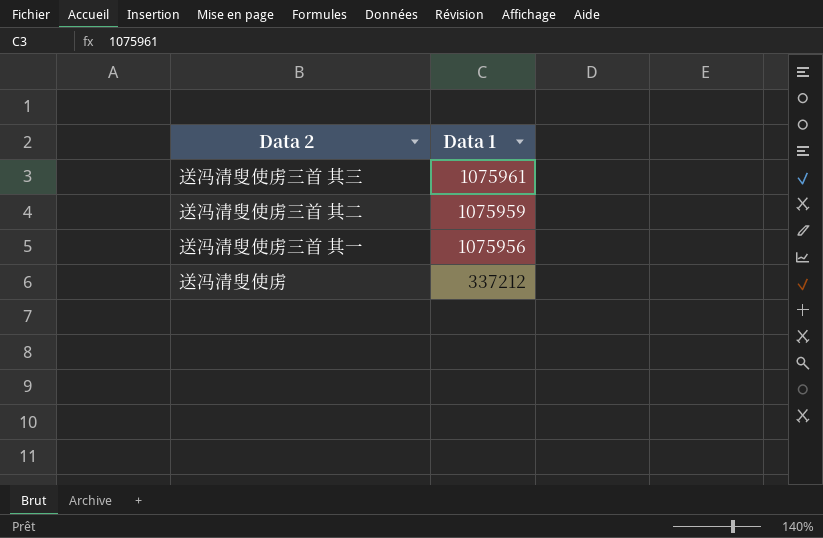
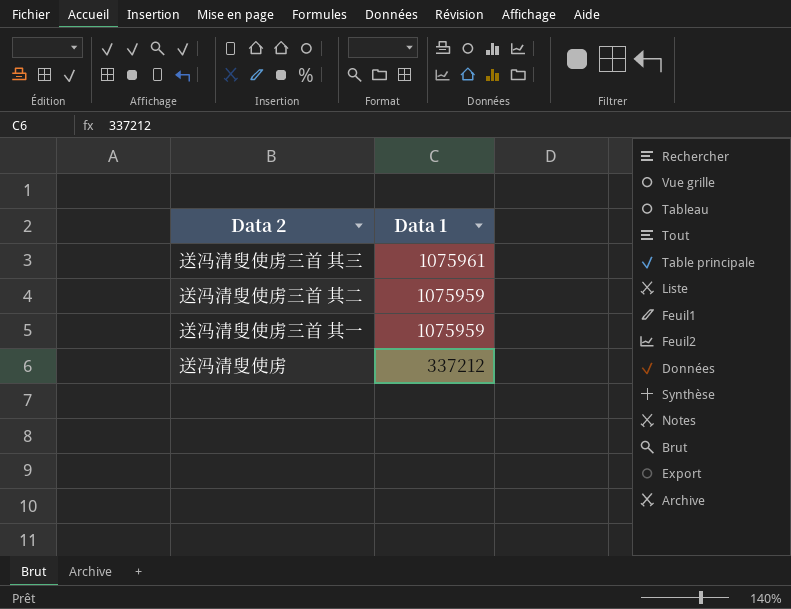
送冯清叟使虏三首 其一 | Data 1: 1075956 -> 1075959

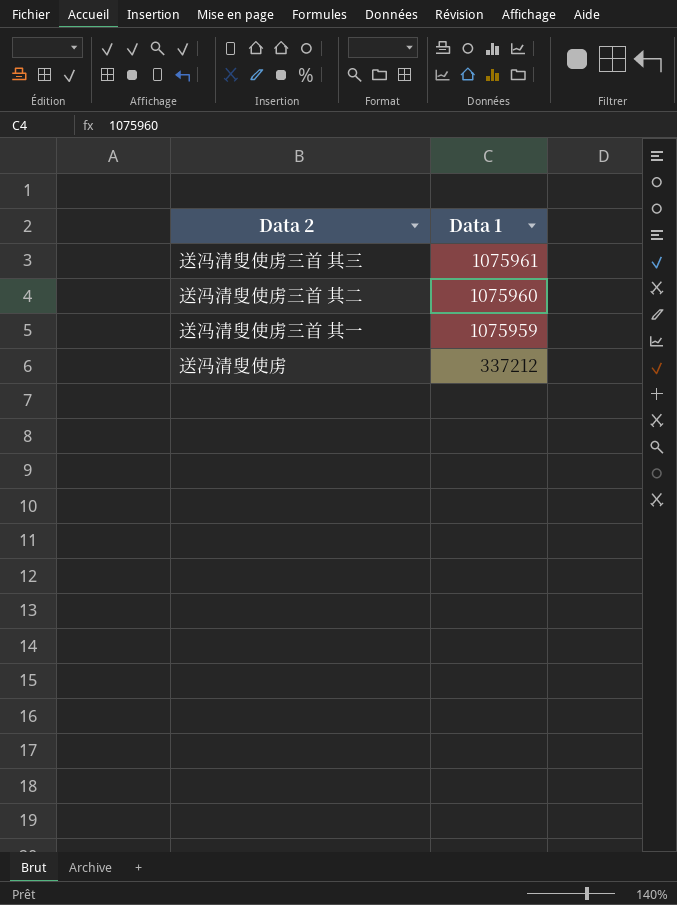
送冯清叟使虏三首 其二 | Data 1: 1075959 -> 1075960

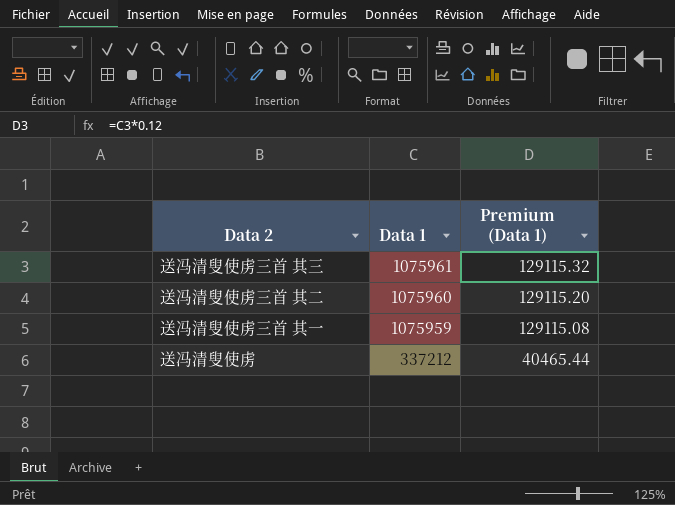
column Premium (Data 1) | formula: none -> [Data 1] * 0.12

